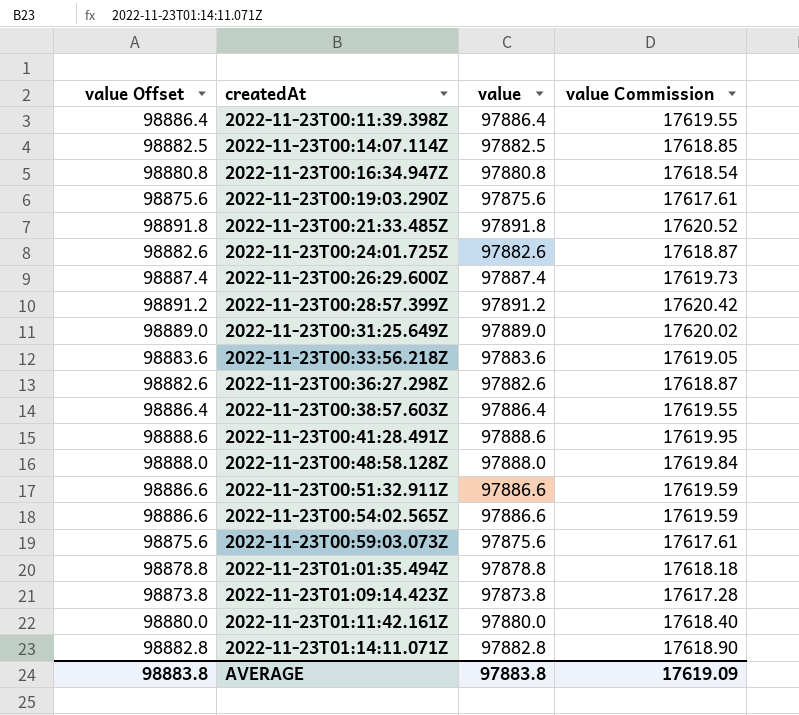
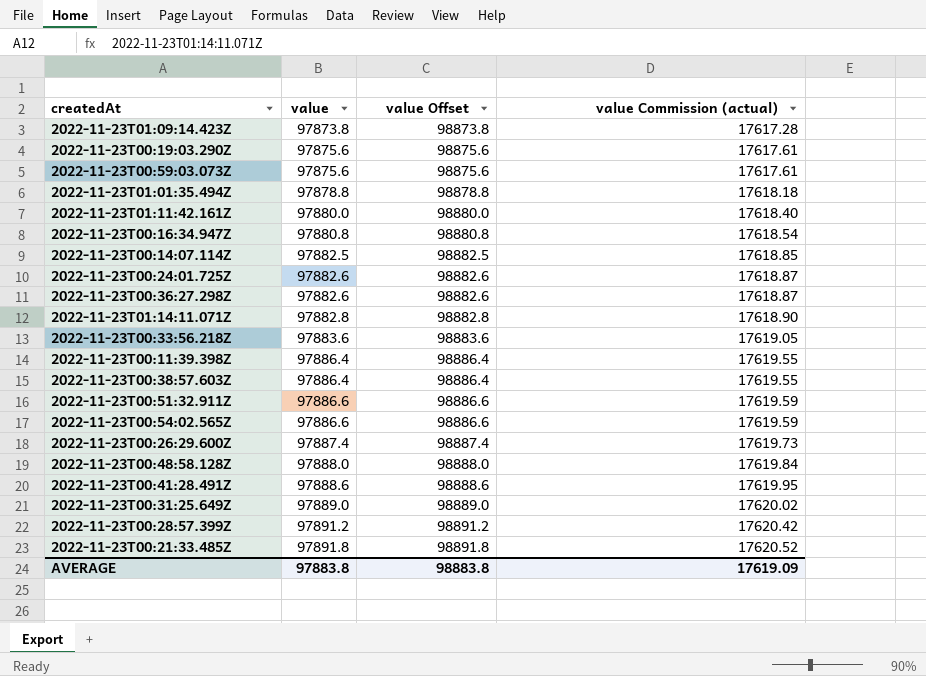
row order: createdAt ascending -> value ascending
column value Offset | position: 1 -> 3
column name: value Commission -> value Commission (actual)

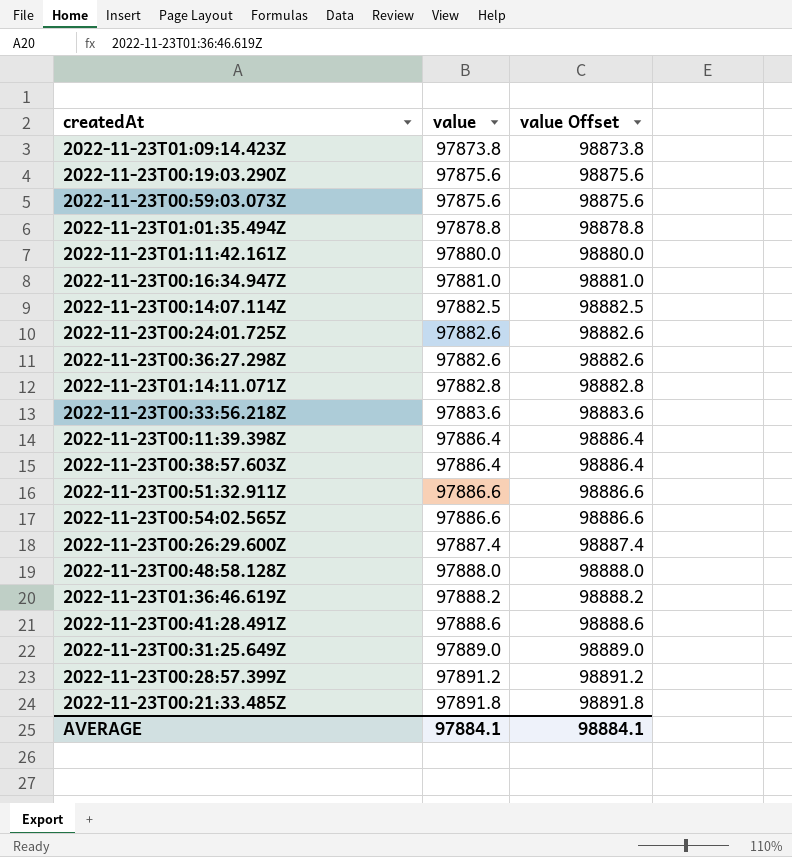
column value Commission (actual) | formula: [value] * 0.18 -> none
2022-11-23T00:16:34.947Z | value: 97880.8 -> 97881.0
2022-11-23T00:16:34.947Z | value Offset: 98880.8 -> 98881.0
row 2022-11-23T01:36:46.619Z: none -> 97888.2 | 98888.2
AVERAGE | value: 97883.8 -> 97884.1
AVERAGE | value Offset: 98883.8 -> 98884.1

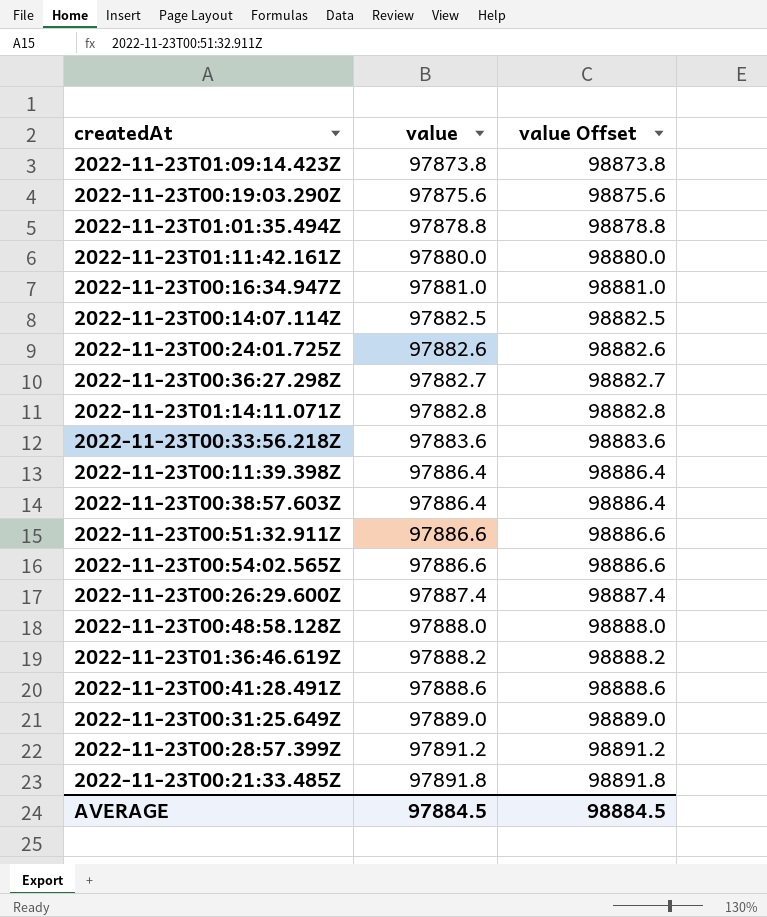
row 2022-11-23T00:59:03.073Z: 97875.6 | 98875.6 -> none
2022-11-23T00:36:27.298Z | value: 97882.6 -> 97882.7
2022-11-23T00:36:27.298Z | value Offset: 98882.6 -> 98882.7
AVERAGE | value: 97884.1 -> 97884.5
AVERAGE | value Offset: 98884.1 -> 98884.5

